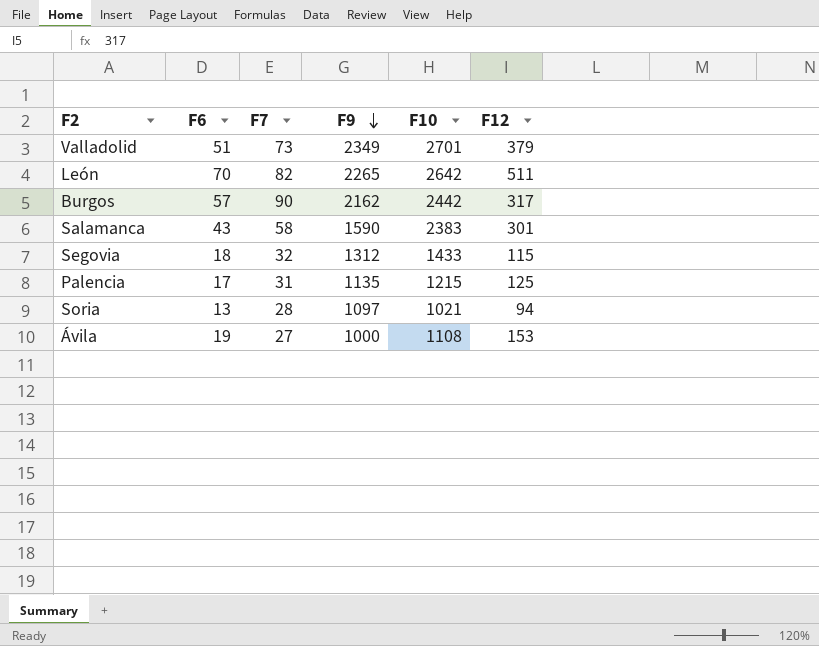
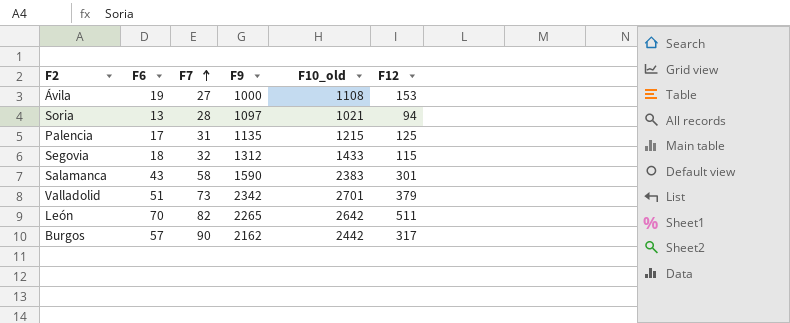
row order: F9 descending -> F7 ascending
column name: F10 -> F10_old
Valladolid | F9: 2349 -> 2342

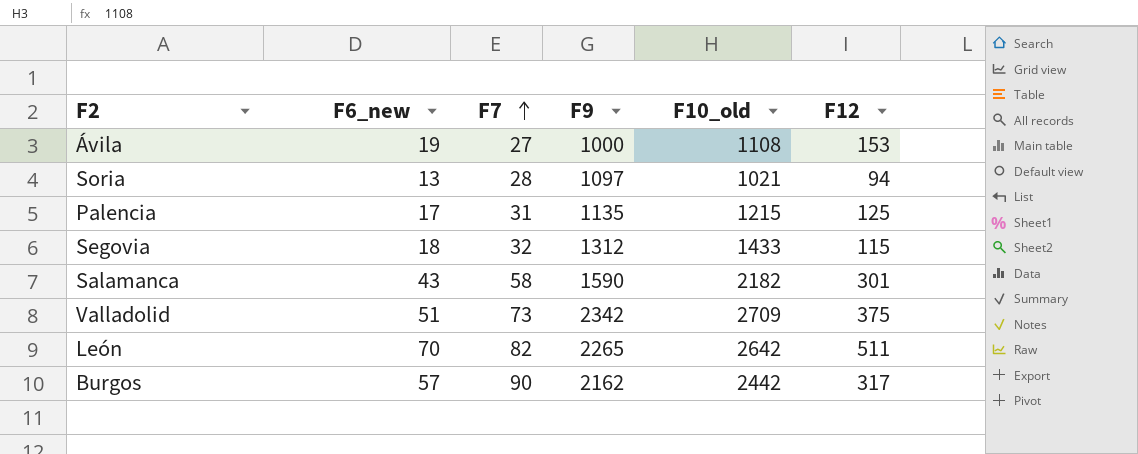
column name: F6 -> F6_new
Salamanca | F10_old: 2383 -> 2182
Valladolid | F10_old: 2701 -> 2709
Valladolid | F12: 379 -> 375

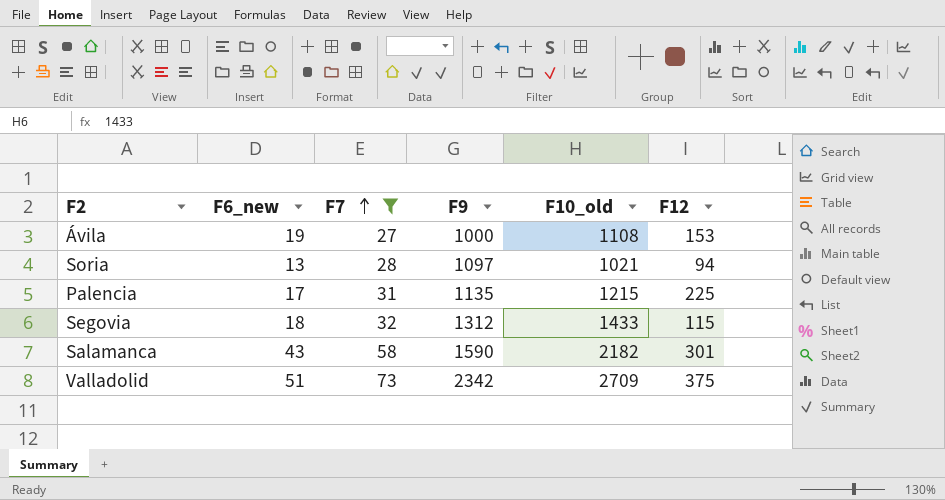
filter: none -> F7 <= 73
Palencia | F12: 125 -> 225

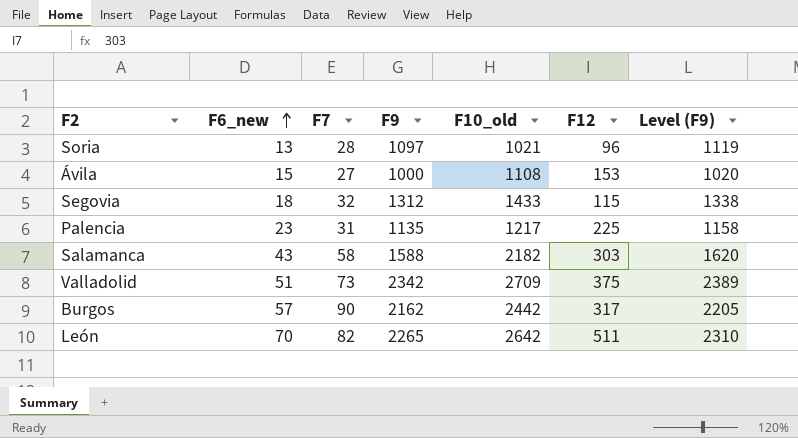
filter: F7 <= 73 -> none
row order: F7 ascending -> F6_new ascending
column Level (F9) | formula: none -> [F9] * 1.02
Soria | F12: 94 -> 96
Ávila | F6_new: 19 -> 15
Palencia | F6_new: 17 -> 23
Palencia | F10_old: 1215 -> 1217
Salamanca | F9: 1590 -> 1588
Salamanca | F12: 301 -> 303

